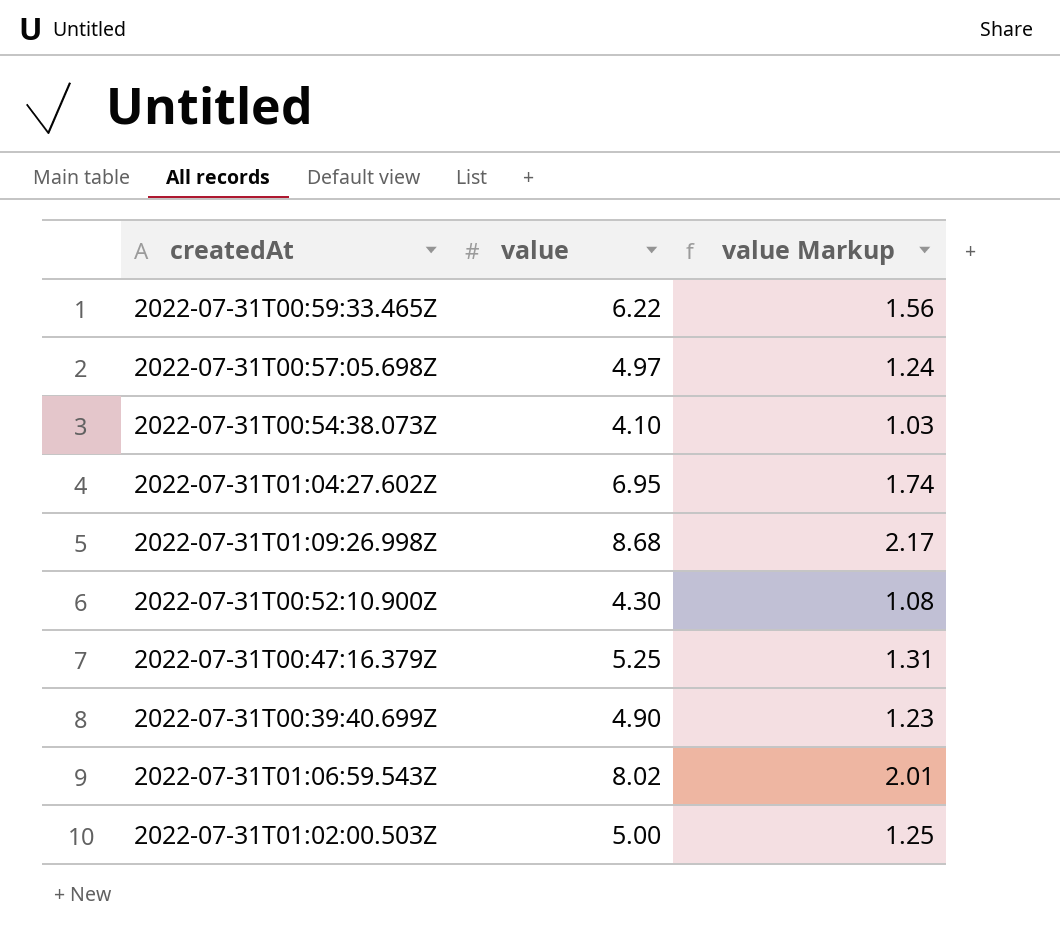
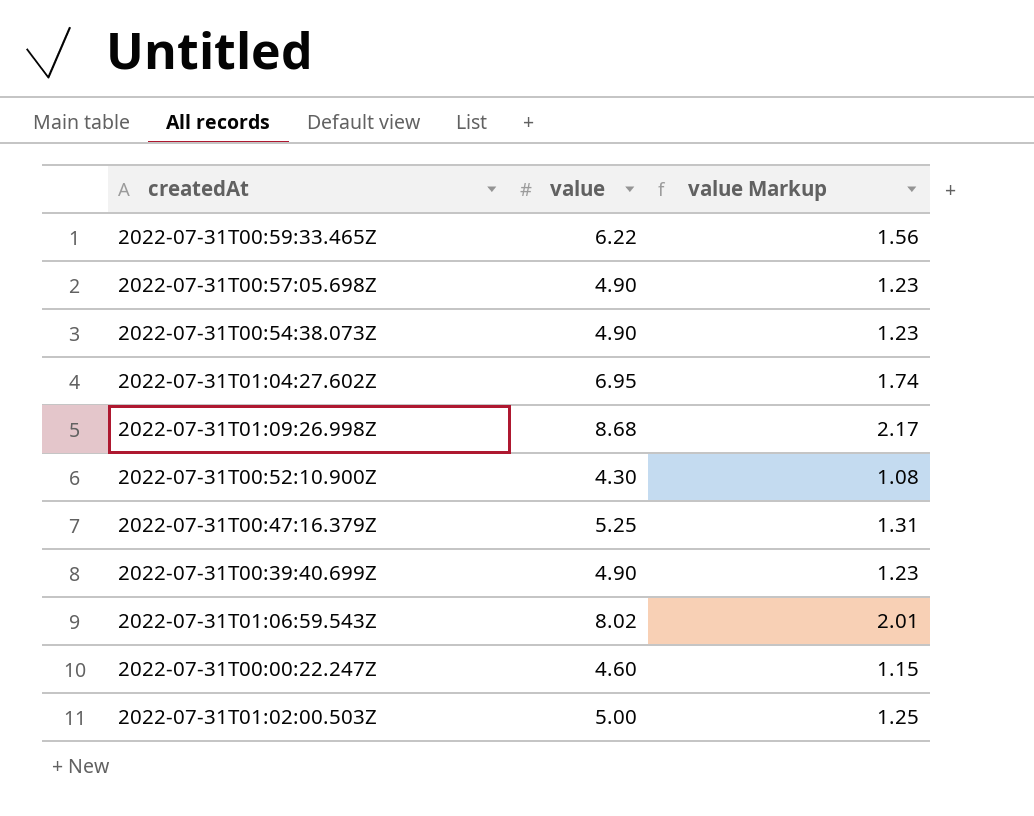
2022-07-31T00:57:05.698Z | value: 4.97 -> 4.90
2022-07-31T00:57:05.698Z | value Markup: 1.24 -> 1.23
2022-07-31T00:54:38.073Z | value: 4.10 -> 4.90
2022-07-31T00:54:38.073Z | value Markup: 1.03 -> 1.23
row 2022-07-31T00:00:22.247Z: none -> 4.60 | 1.15

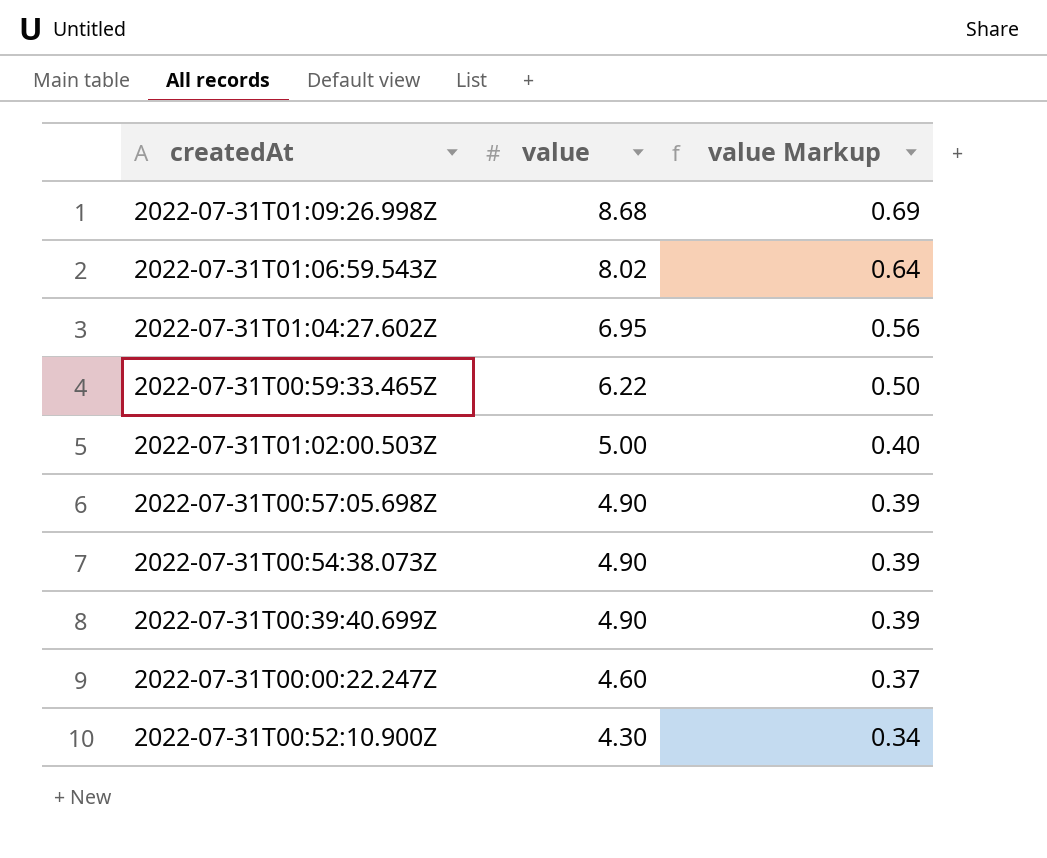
row order: none -> value descending
column value Markup | formula: [value] * 0.25 -> [value] * 0.08
row 2022-07-31T00:47:16.379Z: 5.25 | 1.31 -> none

